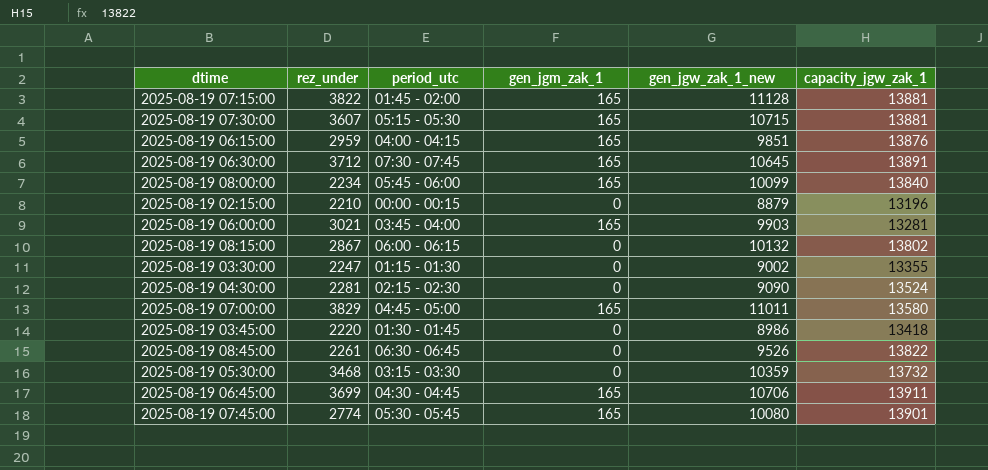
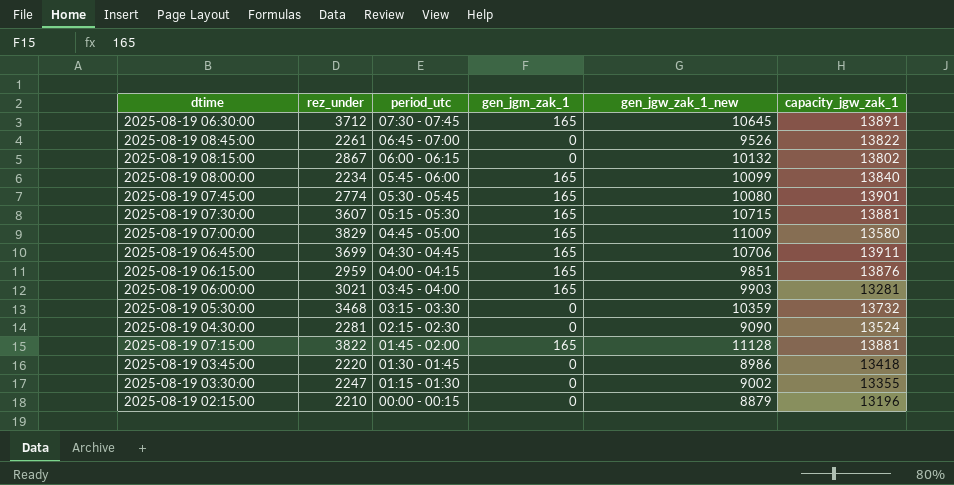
row order: none -> period_utc descending
2025-08-19 08:45:00 | period_utc: 06:30 - 06:45 -> 06:45 - 07:00
2025-08-19 07:00:00 | gen_jgw_zak_1_new: 11011 -> 11009

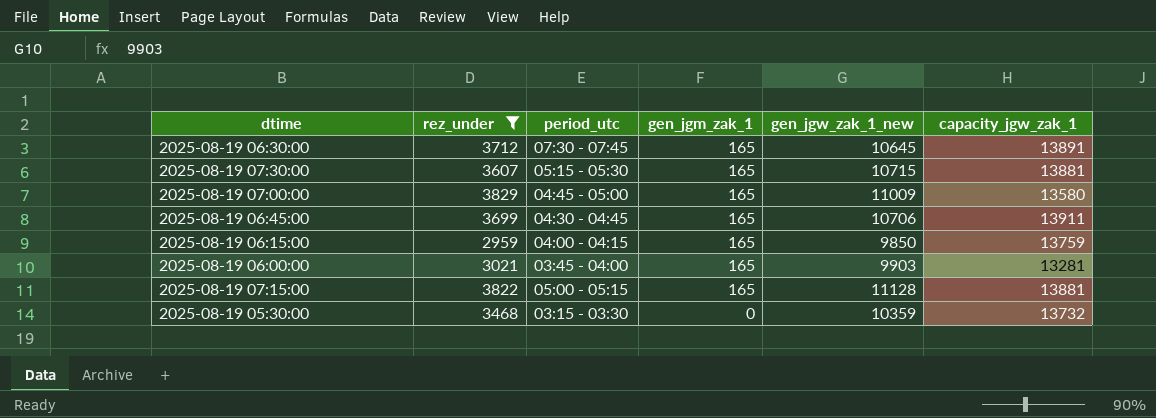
filter: none -> rez_under >= 2959
row order: period_utc descending -> gen_jgm_zak_1 descending
2025-08-19 06:15:00 | gen_jgw_zak_1_new: 9851 -> 9850
2025-08-19 06:15:00 | capacity_jgw_zak_1: 13876 -> 13759
2025-08-19 07:15:00 | period_utc: 01:45 - 02:00 -> 05:00 - 05:15

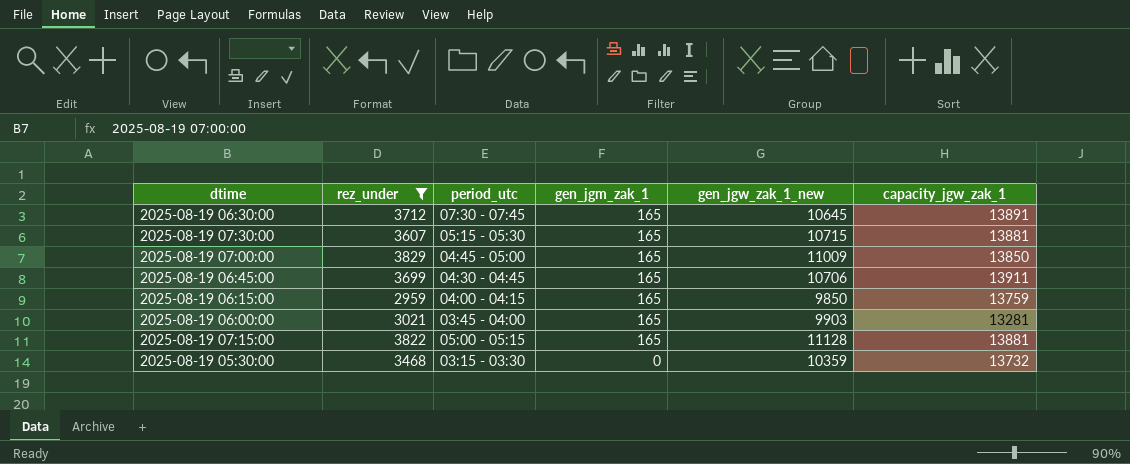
2025-08-19 07:00:00 | capacity_jgw_zak_1: 13580 -> 13850

